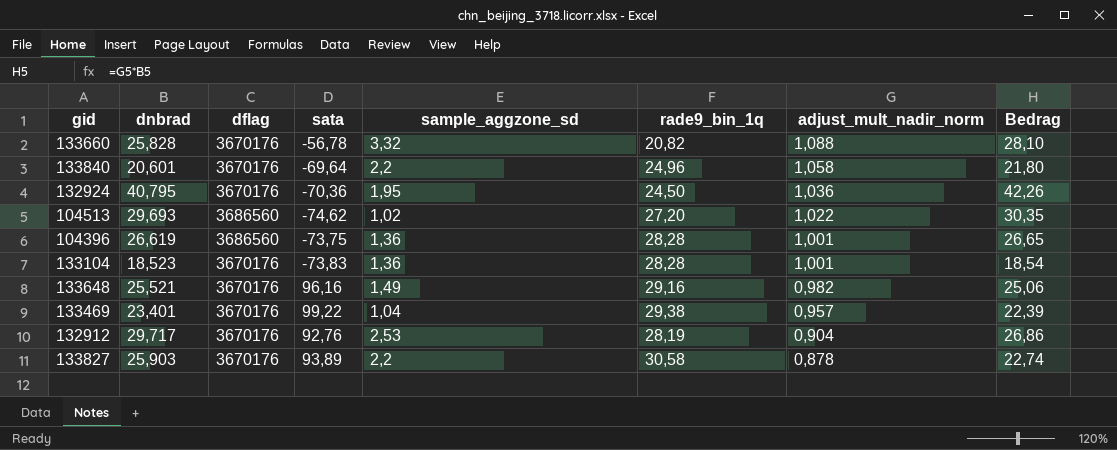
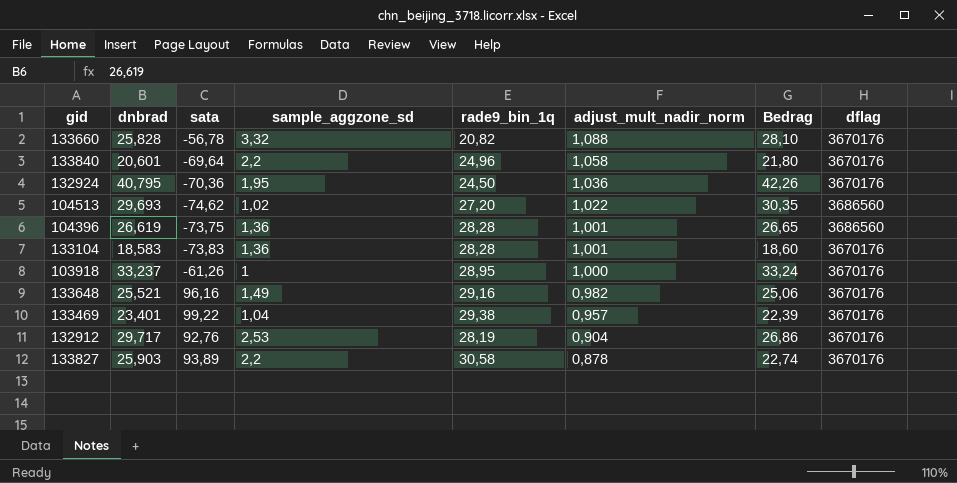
column dflag | position: 3 -> 8
133104 | dnbrad: 18,523 -> 18,583
133104 | Bedrag: 18,54 -> 18,60
row 103918: none -> 33,237 | -61,26 | 1 | 28,95 | 1,000 | 33,24 | 3670176

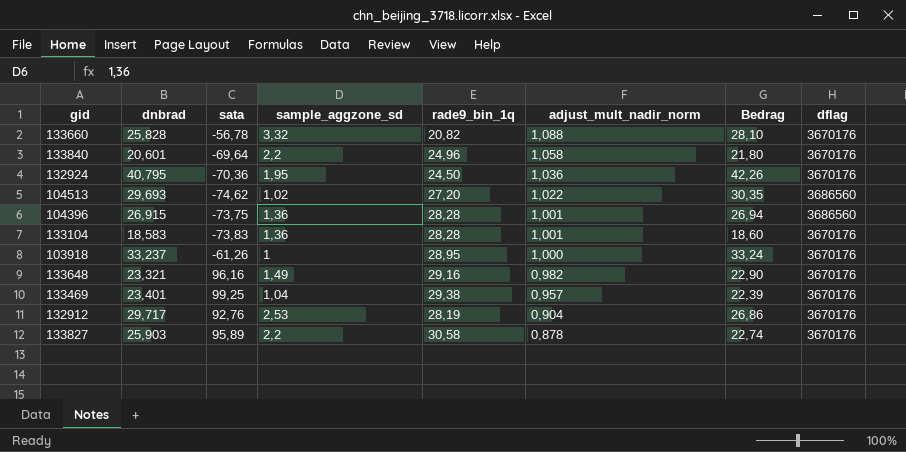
104396 | dnbrad: 26,619 -> 26,915
104396 | Bedrag: 26,65 -> 26,94
133648 | dnbrad: 25,521 -> 23,321
133648 | Bedrag: 25,06 -> 22,90
133469 | sata: 99,22 -> 99,25
133827 | sata: 93,89 -> 95,89

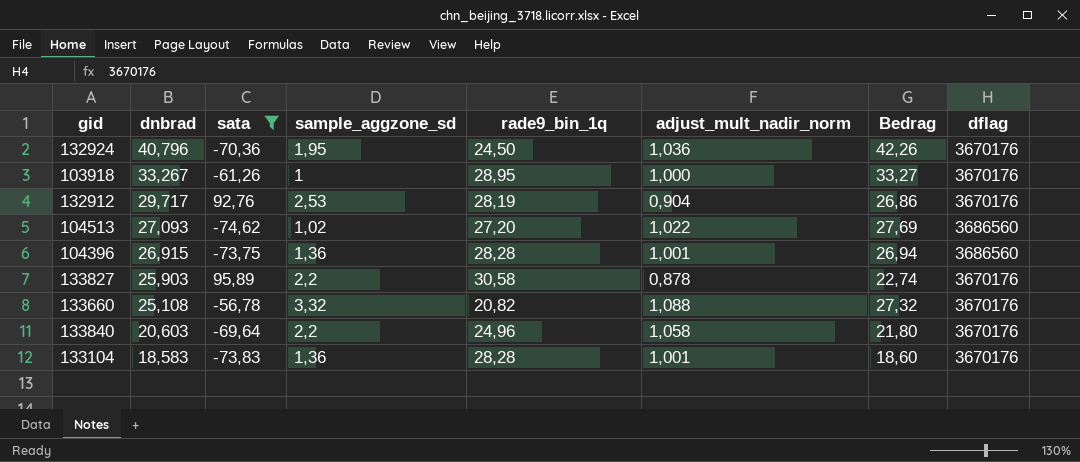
filter: none -> sata <= 95,89
row order: adjust_mult_nadir_norm descending -> dnbrad descending
132924 | dnbrad: 40,795 -> 40,796
103918 | dnbrad: 33,237 -> 33,267
103918 | Bedrag: 33,24 -> 33,27
104513 | dnbrad: 29,693 -> 27,093
104513 | Bedrag: 30,35 -> 27,69
133660 | dnbrad: 25,828 -> 25,108
133660 | Bedrag: 28,10 -> 27,32
133840 | dnbrad: 20,601 -> 20,603

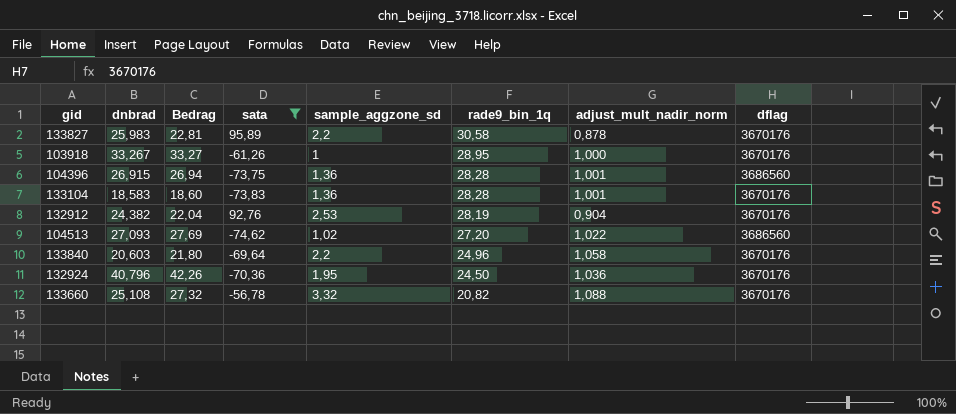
row order: dnbrad descending -> rade9_bin_1q descending
column Bedrag | position: 7 -> 3
133827 | dnbrad: 25,903 -> 25,983
133827 | Bedrag: 22,74 -> 22,81
132912 | dnbrad: 29,717 -> 24,382
132912 | Bedrag: 26,86 -> 22,04

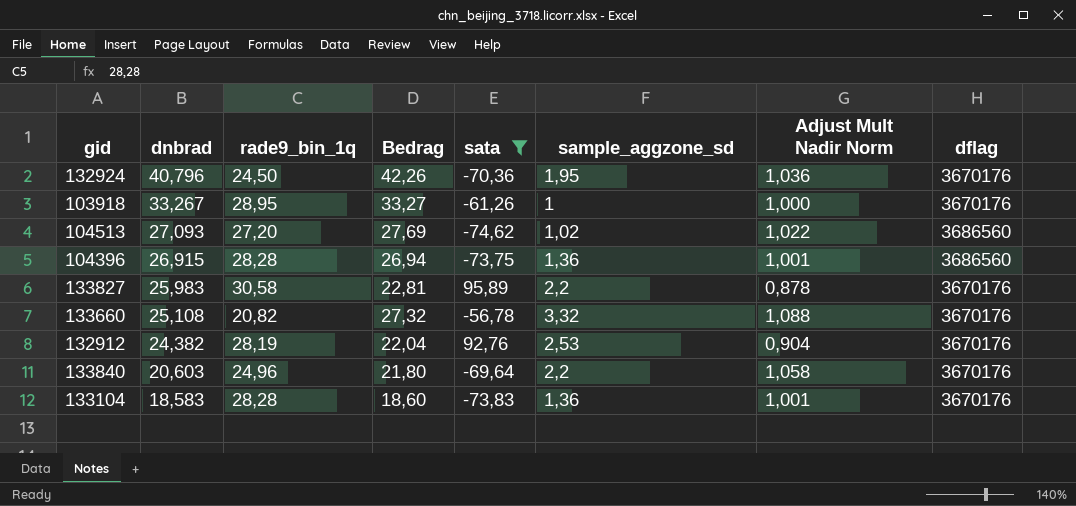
row order: rade9_bin_1q descending -> dnbrad descending
column rade9_bin_1q | position: 6 -> 3
column name: adjust_mult_nadir_norm -> Adjust Mult Nadir Norm

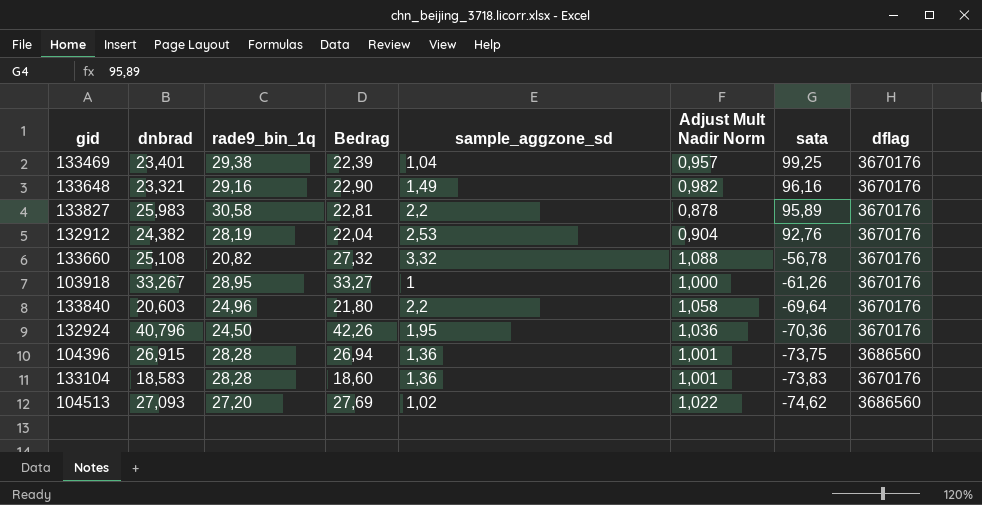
filter: sata <= 95,89 -> none
row order: dnbrad descending -> sata descending
column sata | position: 5 -> 7

